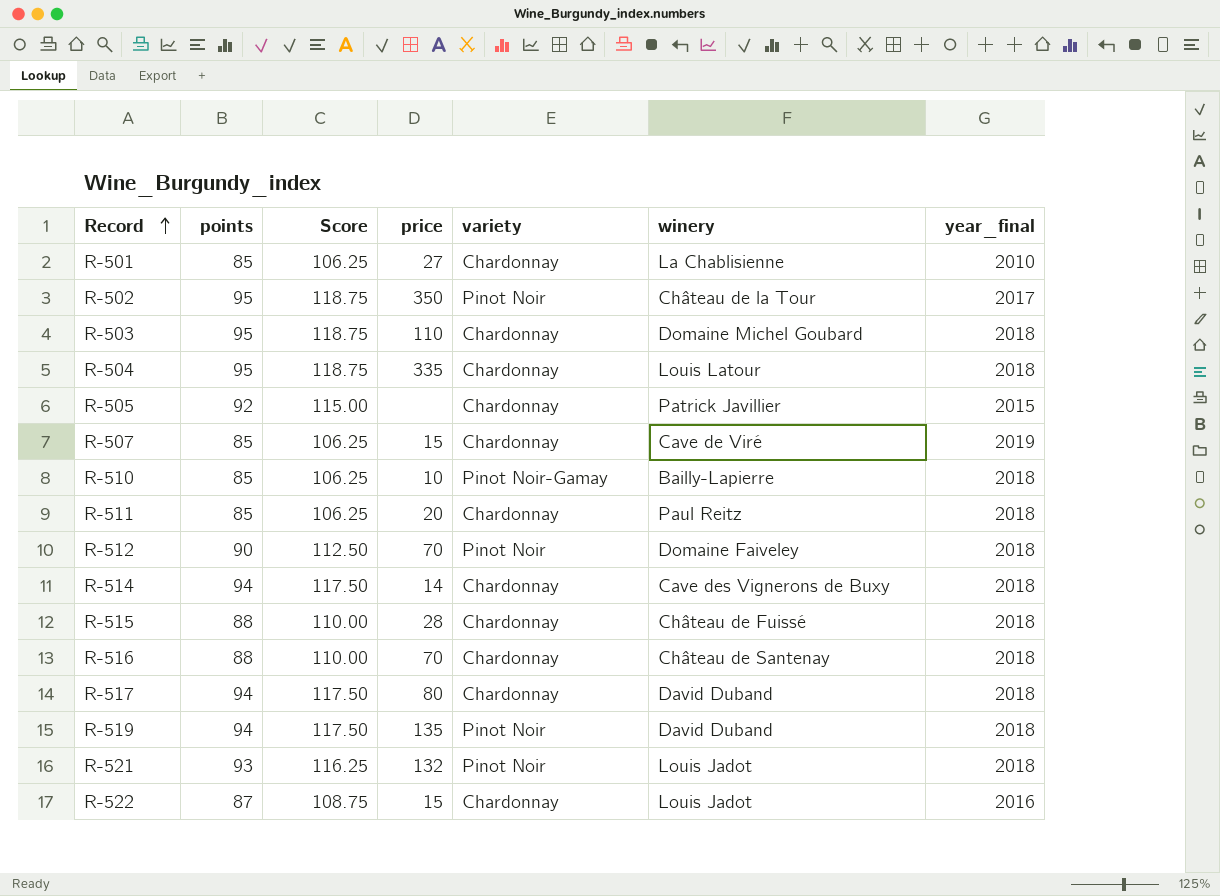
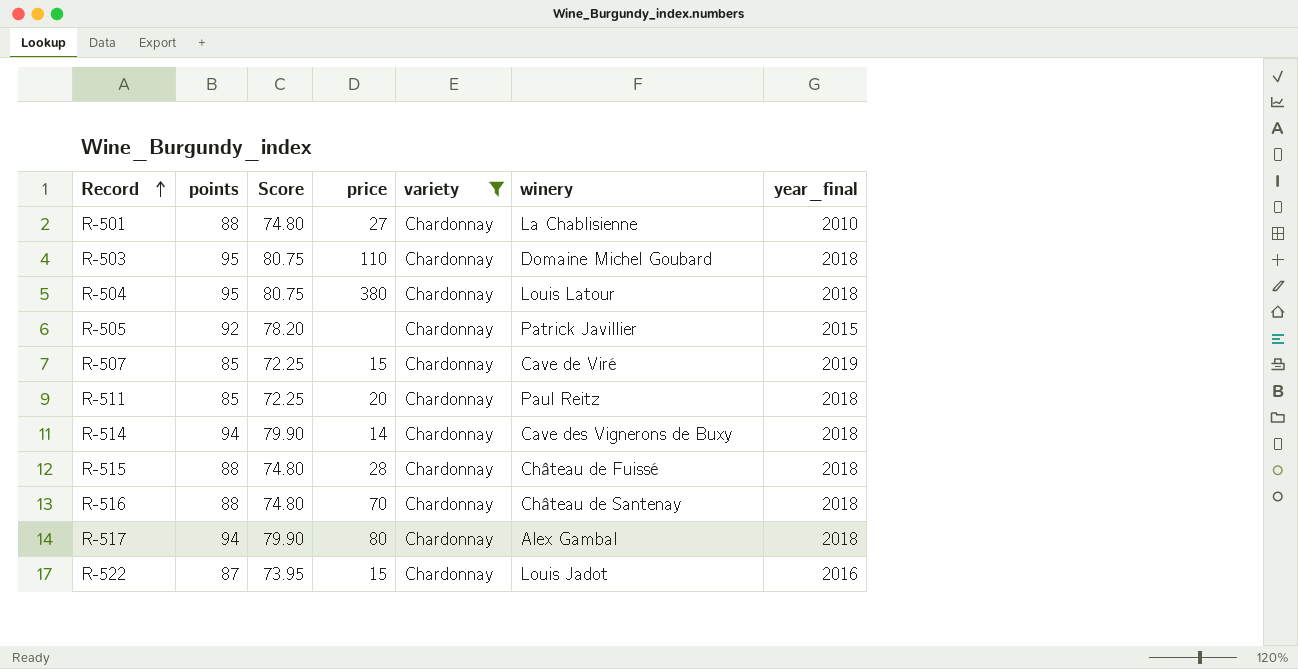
filter: none -> variety = Chardonnay
column Score | formula: [points] * 1.25 -> [points] * 0.85
R-501 | points: 85 -> 88
R-504 | price: 335 -> 380
R-517 | winery: David Duband -> Alex Gambal

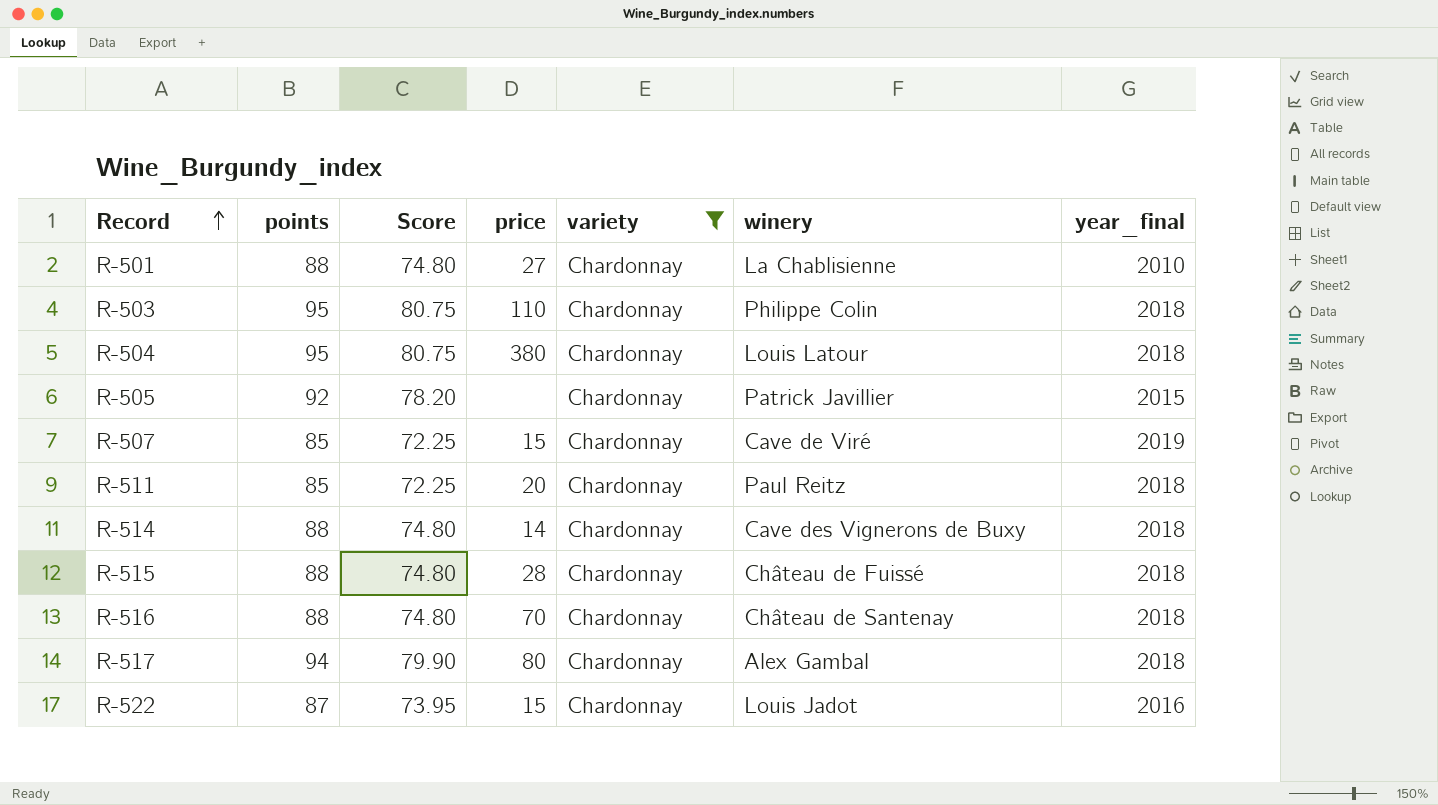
R-503 | winery: Domaine Michel Goubard -> Philippe Colin
R-514 | points: 94 -> 88
R-514 | Score: 79.90 -> 74.80

